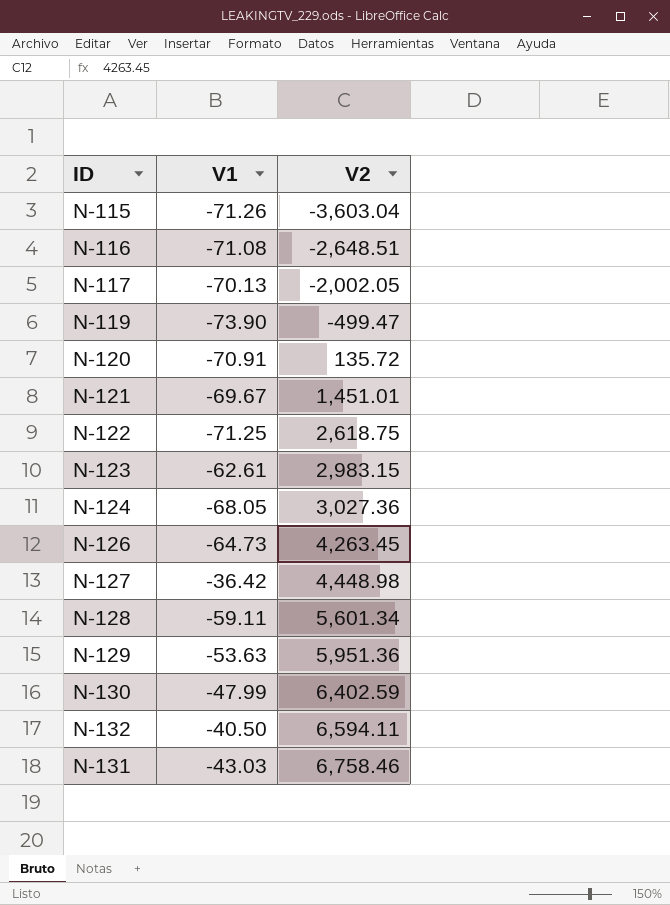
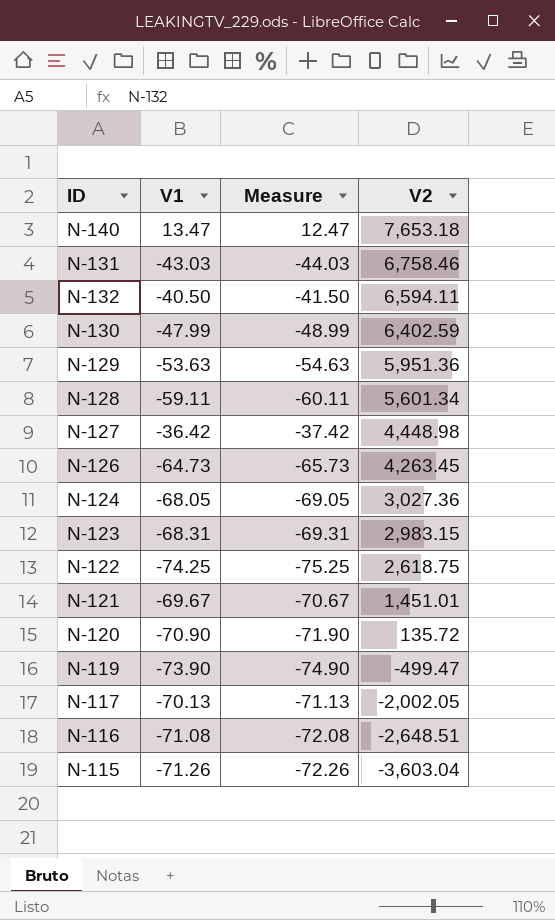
row order: V2 ascending -> V2 descending
column Measure | formula: none -> [V1] - 1
row N-140: none -> 13.47 | 12.47 | 7,653.18
N-123 | V1: -62.61 -> -68.31
N-122 | V1: -71.25 -> -74.25
N-120 | V1: -70.91 -> -70.90

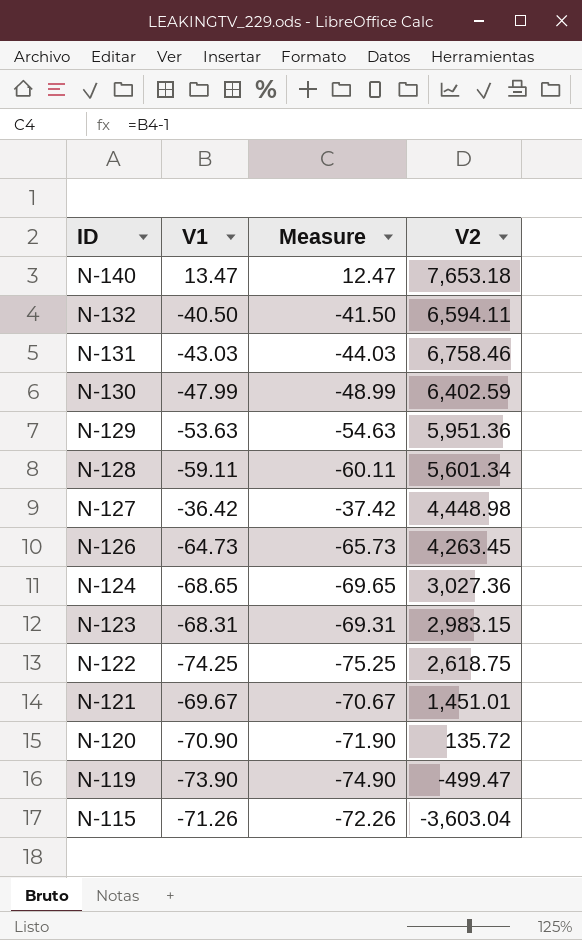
row order: V2 descending -> ID descending
row N-117: -70.13 | -71.13 | -2,002.05 -> none
row N-116: -71.08 | -72.08 | -2,648.51 -> none
N-124 | V1: -68.05 -> -68.65
N-124 | Measure: -69.05 -> -69.65

